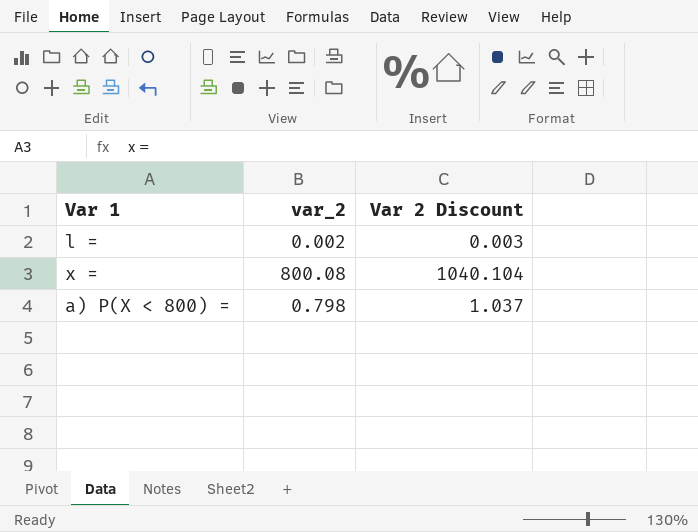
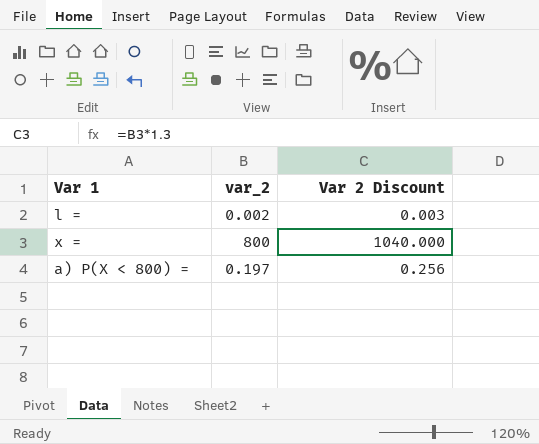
x = | var_2: 800.08 -> 800
x = | Var 2 Discount: 1040.104 -> 1040.000
a) P(X < 800) = | var_2: 0.798 -> 0.197
a) P(X < 800) = | Var 2 Discount: 1.037 -> 0.256

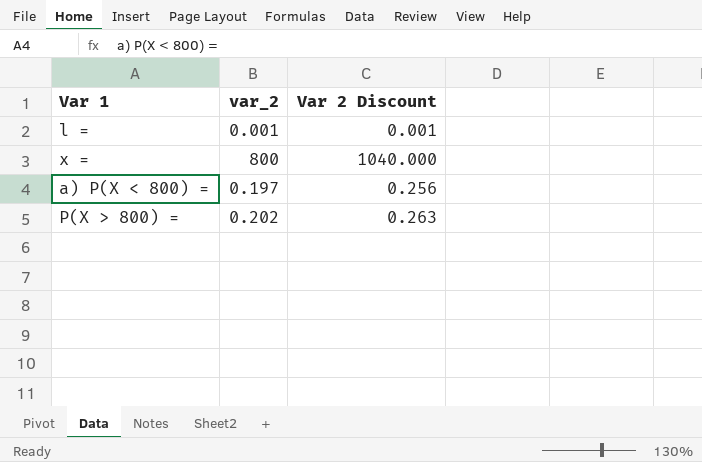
l = | var_2: 0.002 -> 0.001
l = | Var 2 Discount: 0.003 -> 0.001
row P(X > 800) =: none -> 0.202 | 0.263

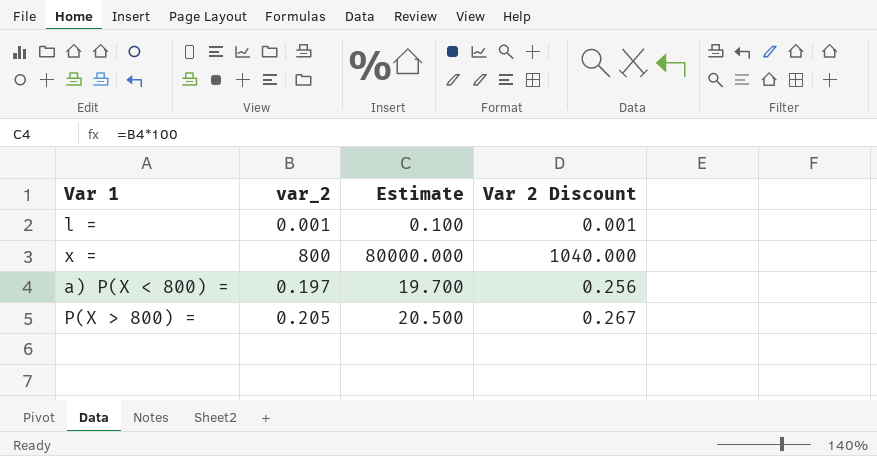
column Estimate | formula: none -> [var_2] * 100
P(X > 800) = | var_2: 0.202 -> 0.205
P(X > 800) = | Var 2 Discount: 0.263 -> 0.267

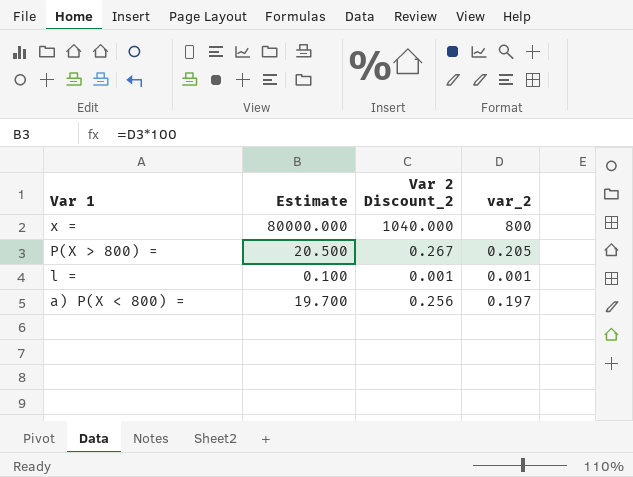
row order: none -> Var 1 descending
column name: Var 2 Discount -> Var 2 Discount_2
column var_2 | position: 2 -> 4

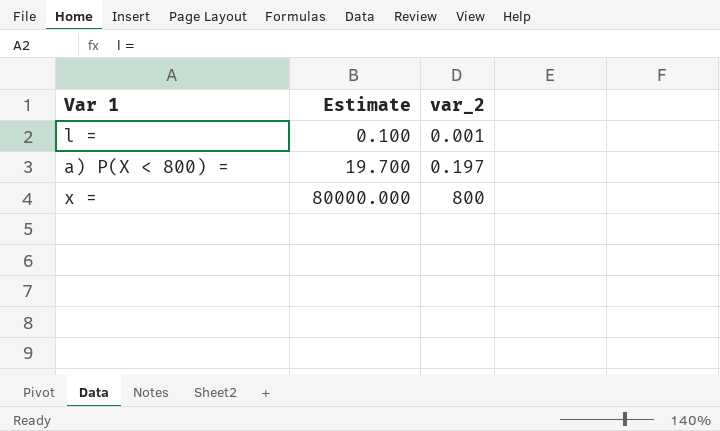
row order: Var 1 descending -> Estimate ascending
column Var 2 Discount_2 | formula: [var_2] * 1.3 -> none
row P(X > 800) =: 20.500 | 0.267 | 0.205 -> none

